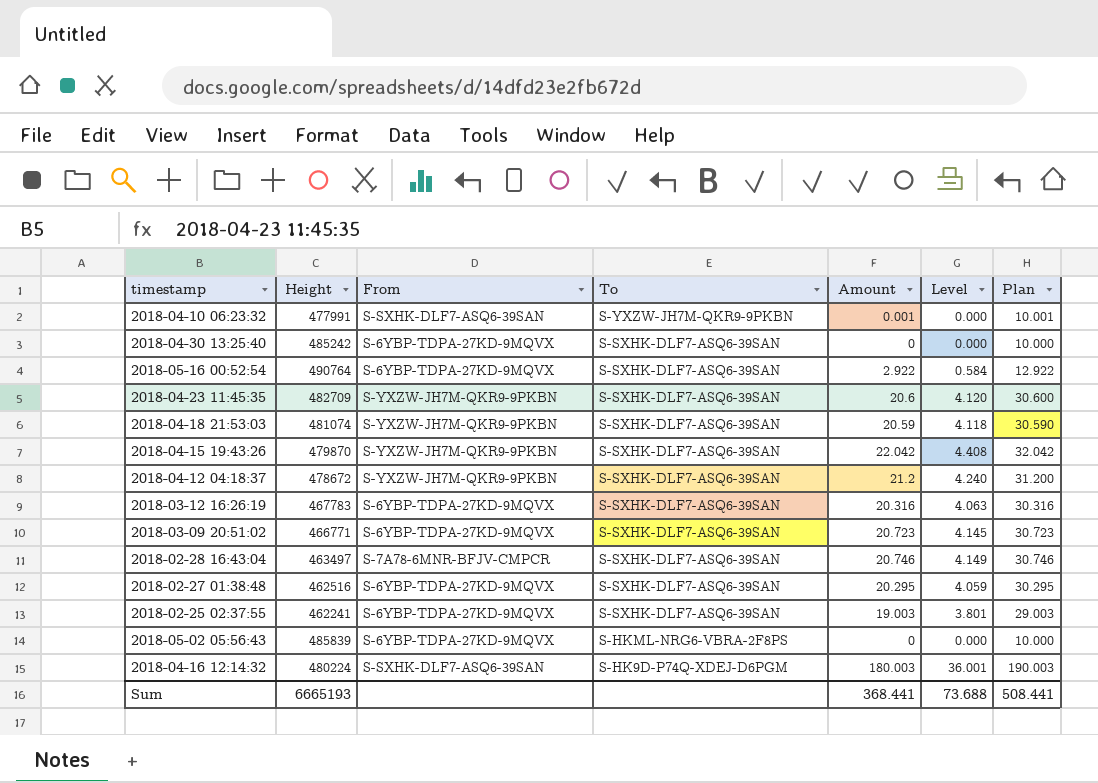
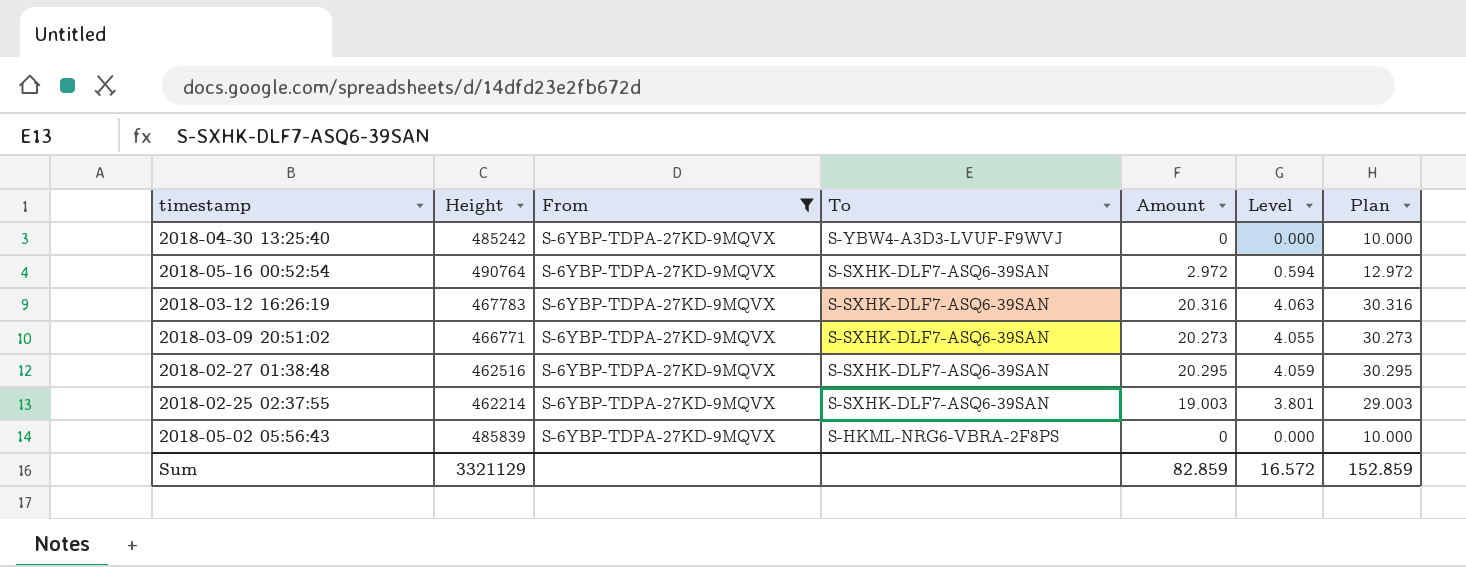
filter: none -> From = S-6YBP-TDPA-27KD-9MQVX
2018-04-30 13:25:40 | To: S-SXHK-DLF7-ASQ6-39SAN -> S-YBW4-A3D3-LVUF-F9WVJ
2018-05-16 00:52:54 | Amount: 2.922 -> 2.972
2018-05-16 00:52:54 | Level: 0.584 -> 0.594
2018-05-16 00:52:54 | Plan: 12.922 -> 12.972
2018-03-09 20:51:02 | Amount: 20.723 -> 20.273
2018-03-09 20:51:02 | Level: 4.145 -> 4.055
2018-03-09 20:51:02 | Plan: 30.723 -> 30.273
2018-02-25 02:37:55 | Height: 462241 -> 462214
Sum | Height: 6665193 -> 3321129
Sum | Amount: 368.441 -> 82.859
Sum | Level: 73.688 -> 16.572
Sum | Plan: 508.441 -> 152.859

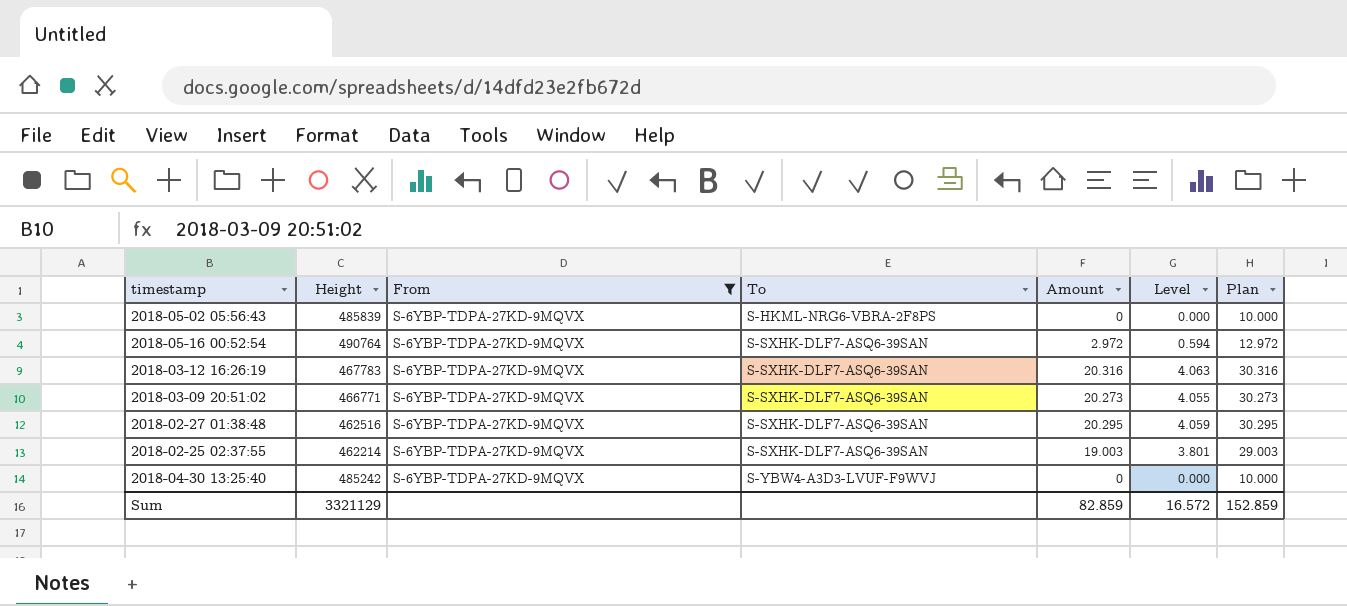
row order: To descending -> To ascending

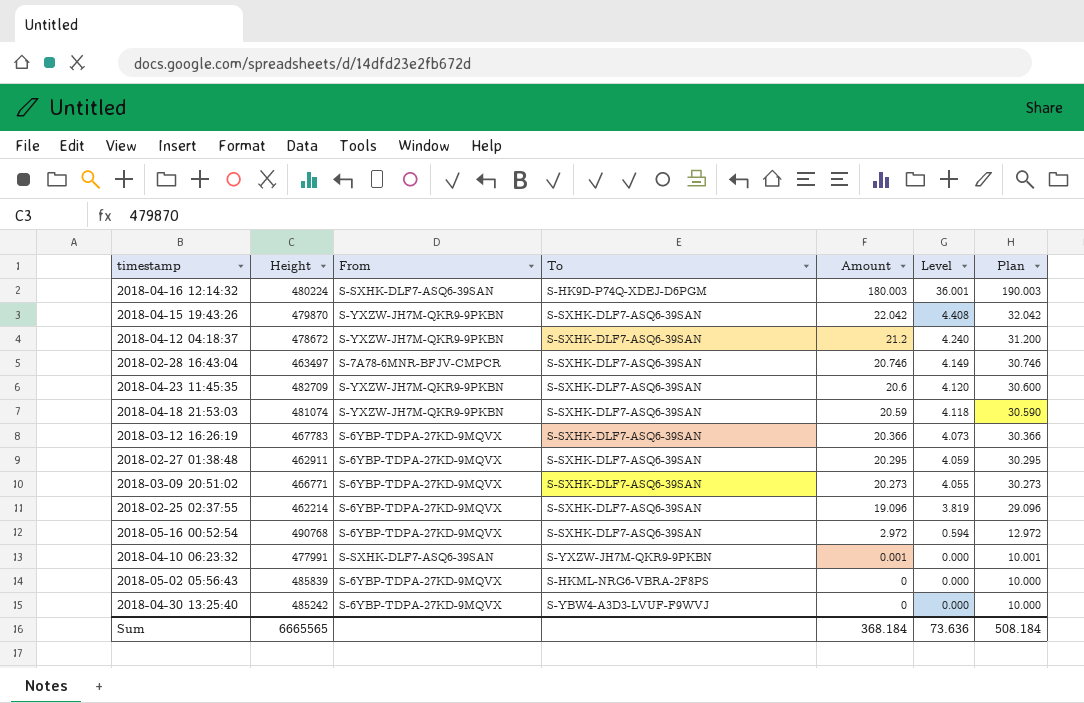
filter: From = S-6YBP-TDPA-27KD-9MQVX -> none
row order: To ascending -> Amount descending
2018-03-12 16:26:19 | Amount: 20.316 -> 20.366
2018-03-12 16:26:19 | Level: 4.063 -> 4.073
2018-03-12 16:26:19 | Plan: 30.316 -> 30.366
2018-02-27 01:38:48 | Height: 462516 -> 462911
2018-02-25 02:37:55 | Amount: 19.003 -> 19.096
2018-02-25 02:37:55 | Level: 3.801 -> 3.819
2018-02-25 02:37:55 | Plan: 29.003 -> 29.096
2018-05-16 00:52:54 | Height: 490764 -> 490768
Sum | Height: 3321129 -> 6665565
Sum | Amount: 82.859 -> 368.184
Sum | Level: 16.572 -> 73.636
Sum | Plan: 152.859 -> 508.184

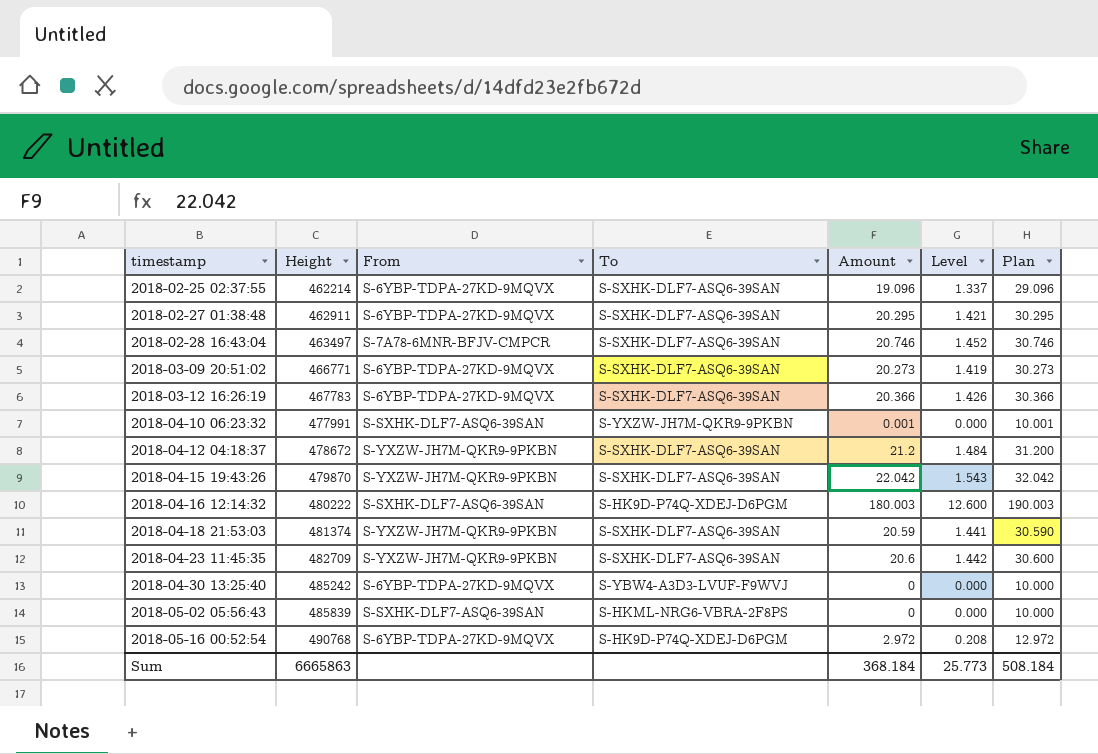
row order: Amount descending -> timestamp ascending
column Level | formula: [Amount] * 0.2 -> [Amount] * 0.07
2018-04-16 12:14:32 | Height: 480224 -> 480222
2018-04-18 21:53:03 | Height: 481074 -> 481374
2018-05-02 05:56:43 | From: S-6YBP-TDPA-27KD-9MQVX -> S-SXHK-DLF7-ASQ6-39SAN
2018-05-16 00:52:54 | To: S-SXHK-DLF7-ASQ6-39SAN -> S-HK9D-P74Q-XDEJ-D6PGM
Sum | Height: 6665565 -> 6665863
Sum | Level: 73.636 -> 25.773

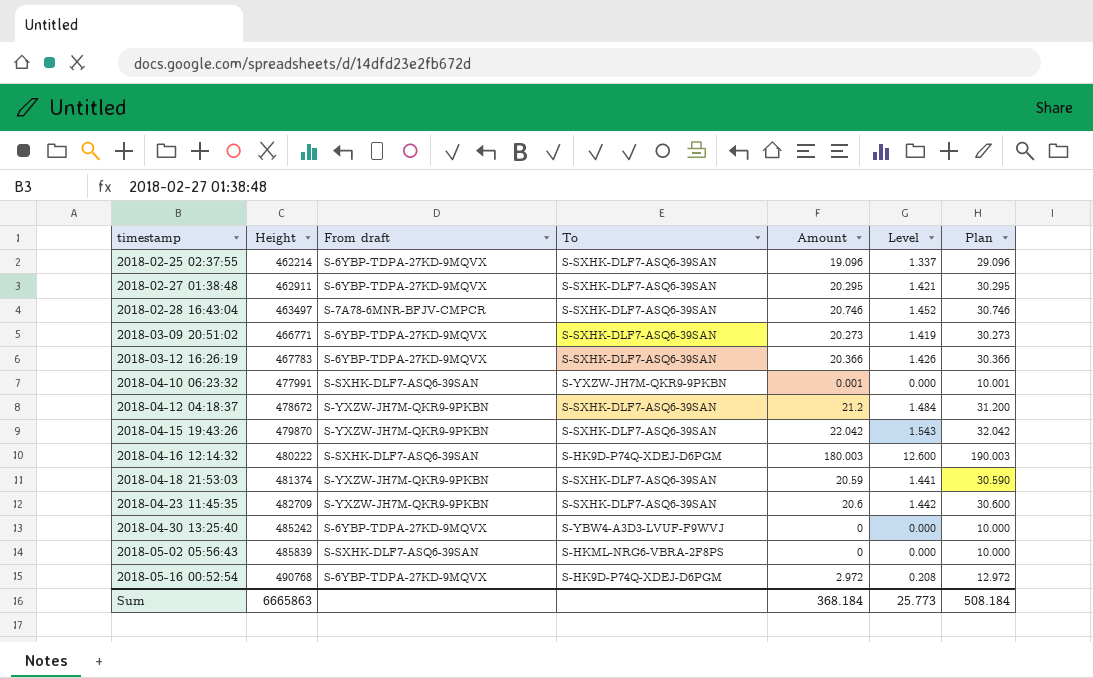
column name: From -> From draft

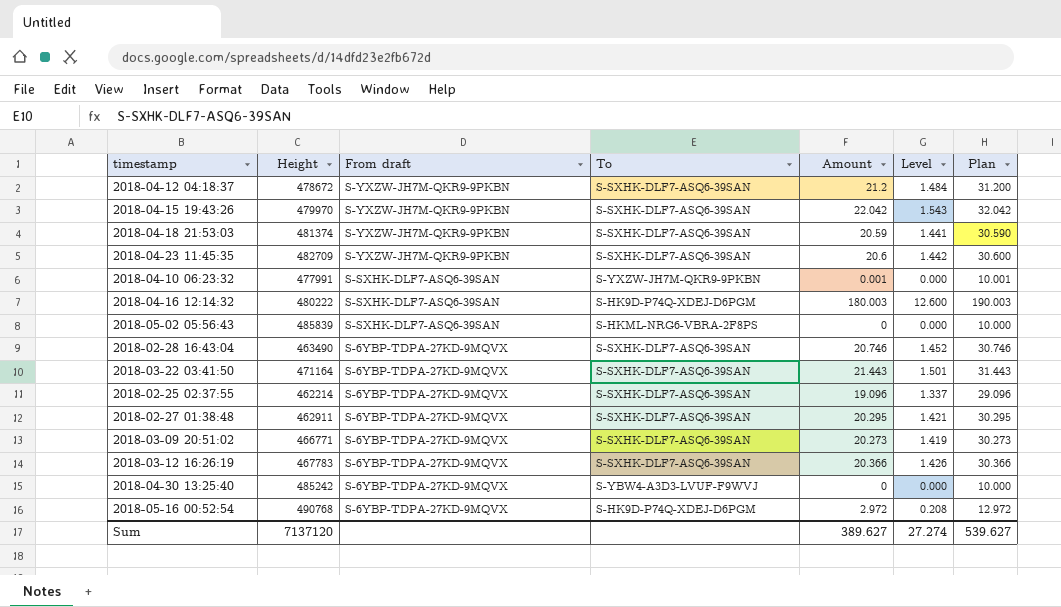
row order: timestamp ascending -> From draft descending
2018-04-15 19:43:26 | Height: 479870 -> 479970
2018-02-28 16:43:04 | Height: 463497 -> 463490
2018-02-28 16:43:04 | From draft: S-7A78-6MNR-BFJV-CMPCR -> S-6YBP-TDPA-27KD-9MQVX
row 2018-03-22 03:41:50: none -> 471164 | S-6YBP-TDPA-27KD-9MQVX | S-SXHK-DLF7-ASQ6-39SAN | 21.443 | 1.501 | 31.443
Sum | Height: 6665863 -> 7137120
Sum | Amount: 368.184 -> 389.627
Sum | Level: 25.773 -> 27.274
Sum | Plan: 508.184 -> 539.627

